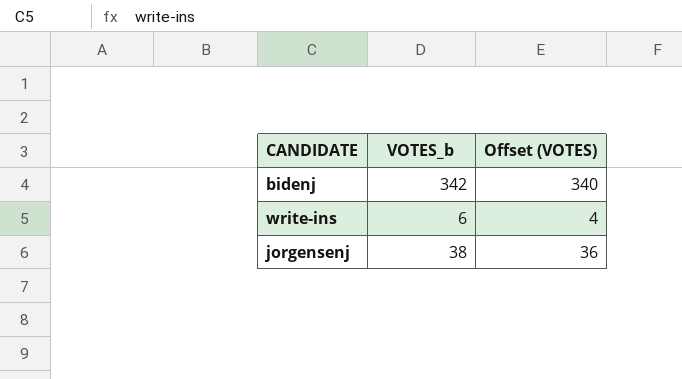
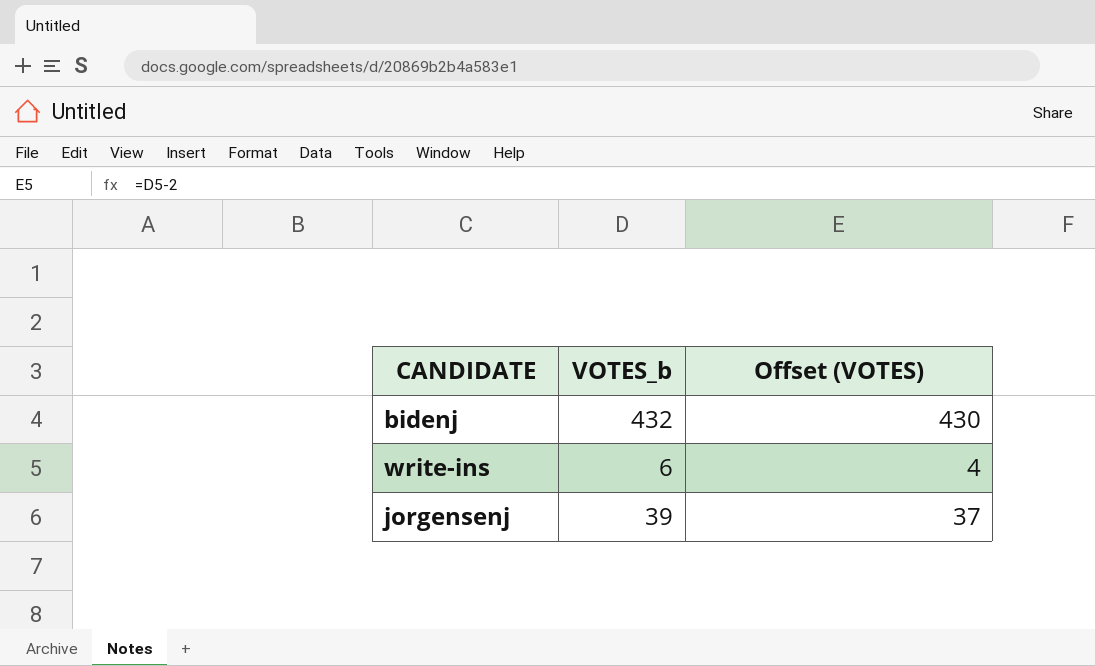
bidenj | VOTES_b: 342 -> 432
bidenj | Offset (VOTES): 340 -> 430
jorgensenj | VOTES_b: 38 -> 39
jorgensenj | Offset (VOTES): 36 -> 37

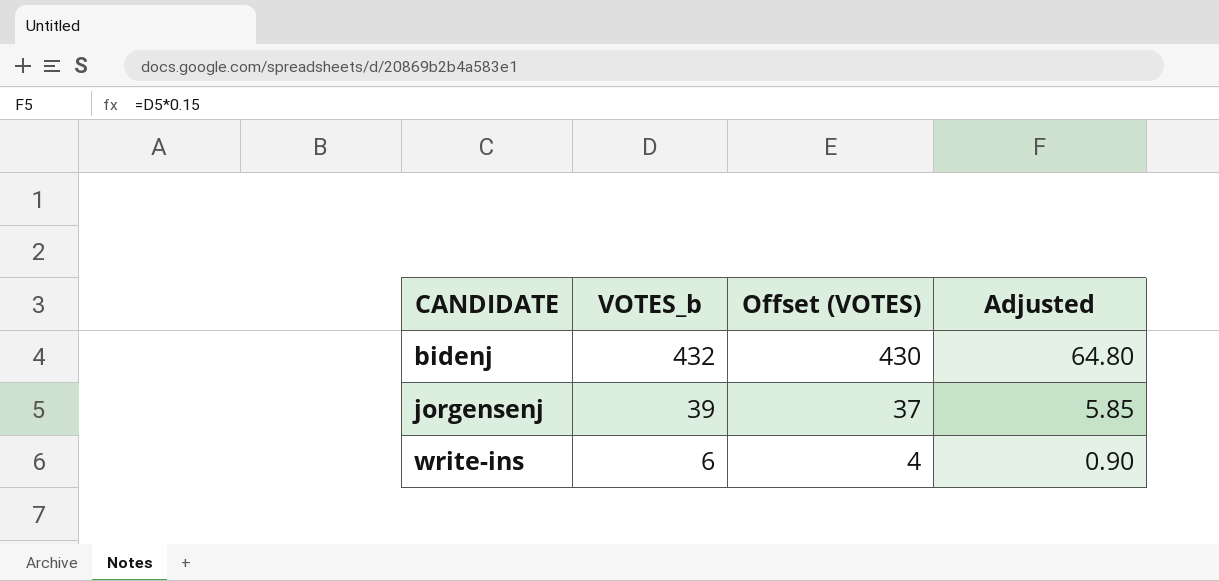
row order: none -> CANDIDATE ascending
column Adjusted | formula: none -> [VOTES_b] * 0.15

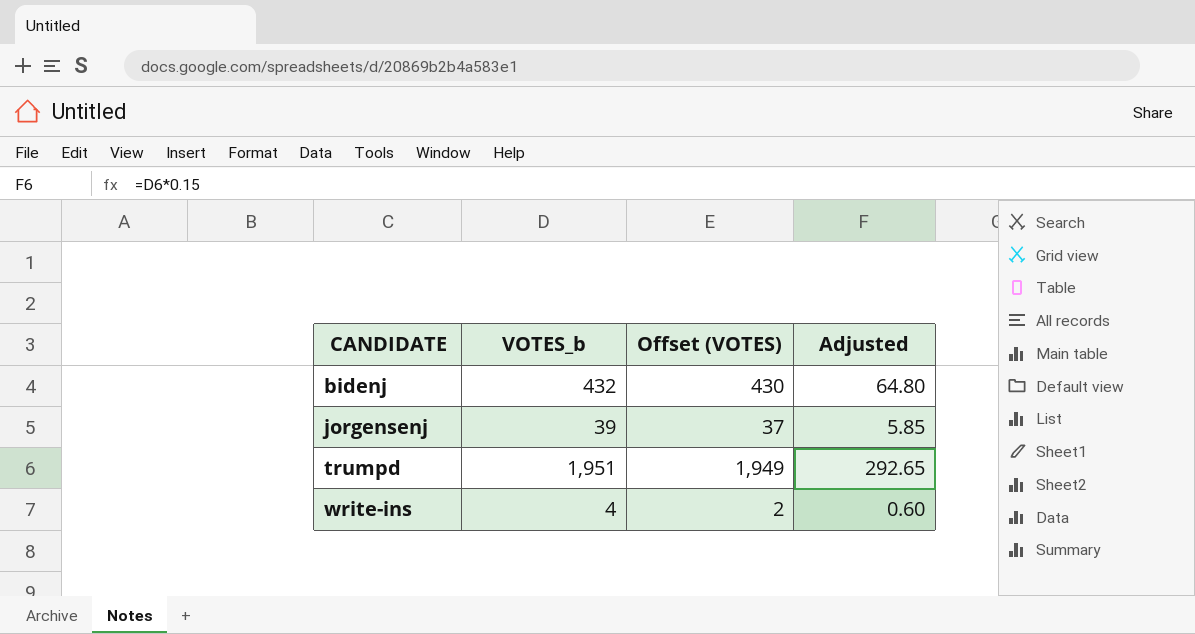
row trumpd: none -> 1,951 | 1,949 | 292.65
write-ins | VOTES_b: 6 -> 4
write-ins | Offset (VOTES): 4 -> 2
write-ins | Adjusted: 0.90 -> 0.60

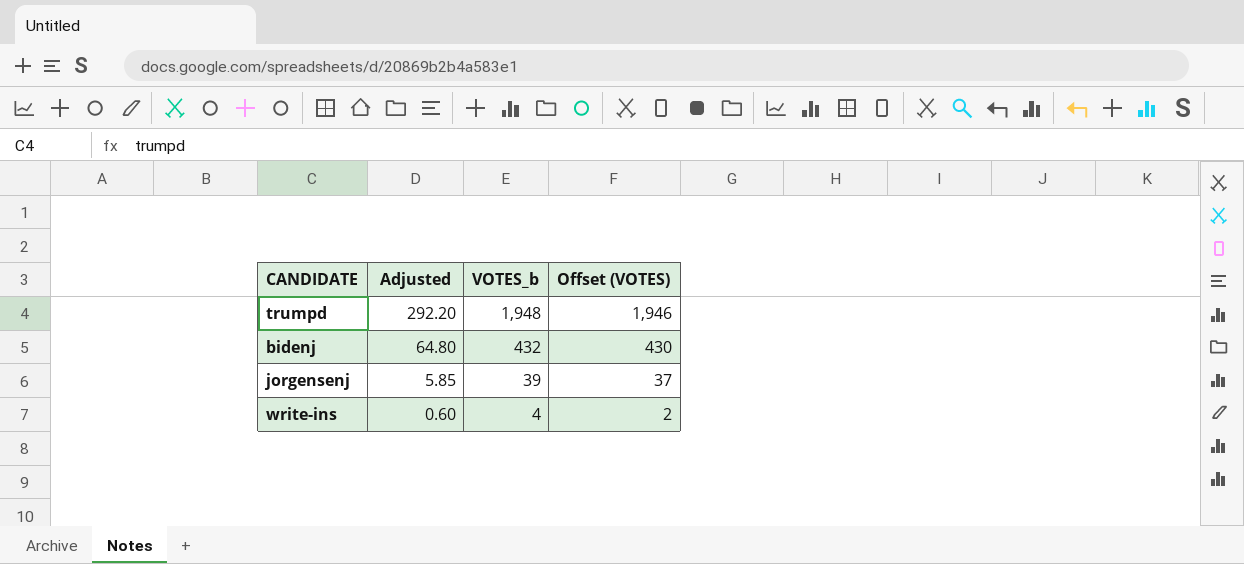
row order: CANDIDATE ascending -> Adjusted descending
column Adjusted | position: 4 -> 2
trumpd | Adjusted: 292.65 -> 292.20
trumpd | VOTES_b: 1,951 -> 1,948
trumpd | Offset (VOTES): 1,949 -> 1,946

